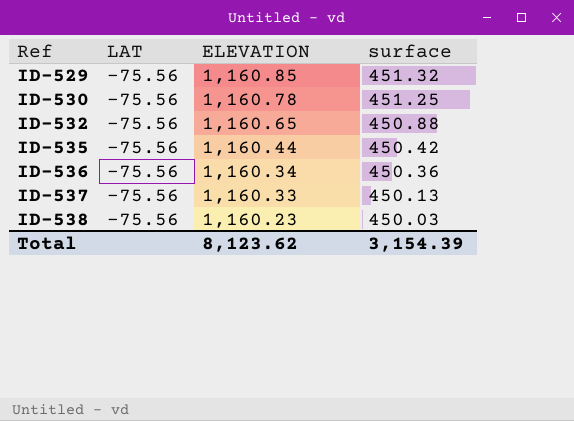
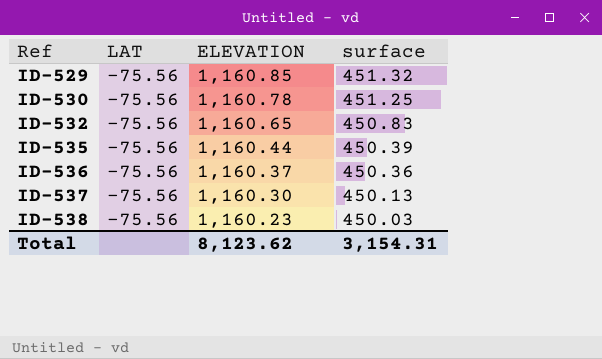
ID-532 | surface: 450.88 -> 450.83
ID-535 | surface: 450.42 -> 450.39
ID-536 | ELEVATION: 1,160.34 -> 1,160.37
ID-537 | ELEVATION: 1,160.33 -> 1,160.30
Total | surface: 3,154.39 -> 3,154.31

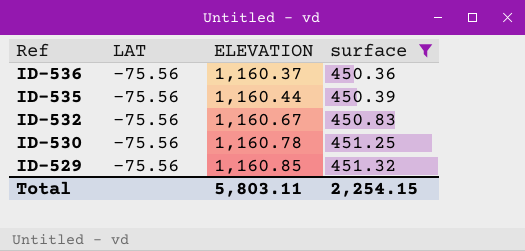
filter: none -> surface >= 450.36
row order: Ref ascending -> Ref descending
ID-532 | ELEVATION: 1,160.65 -> 1,160.67
Total | ELEVATION: 8,123.62 -> 5,803.11
Total | surface: 3,154.31 -> 2,254.15

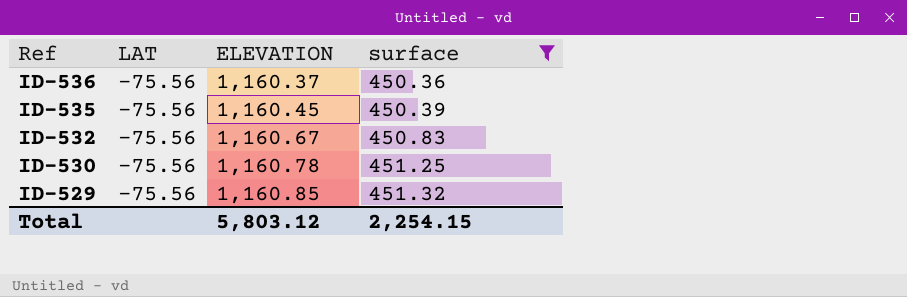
ID-535 | ELEVATION: 1,160.44 -> 1,160.45
Total | ELEVATION: 5,803.11 -> 5,803.12

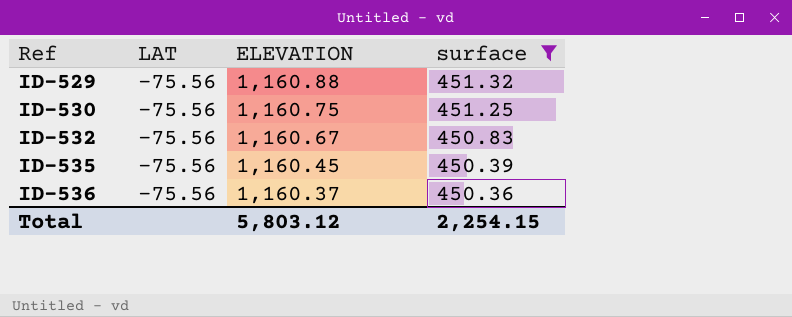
row order: Ref descending -> Ref ascending
ID-529 | ELEVATION: 1,160.85 -> 1,160.88
ID-530 | ELEVATION: 1,160.78 -> 1,160.75

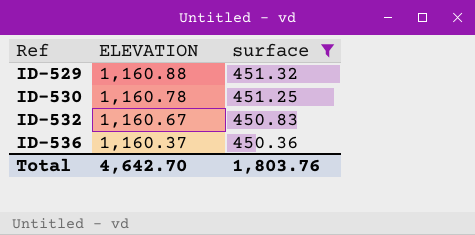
column LAT | position: 2 -> none
row ID-535: -75.56 | 1,160.45 | 450.39 -> none
ID-530 | ELEVATION: 1,160.75 -> 1,160.78
Total | ELEVATION: 5,803.12 -> 4,642.70
Total | surface: 2,254.15 -> 1,803.76

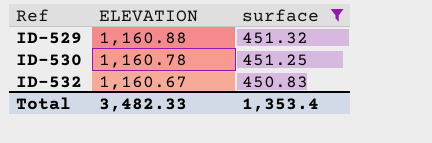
row ID-536: 1,160.37 | 450.36 -> none
Total | ELEVATION: 4,642.70 -> 3,482.33
Total | surface: 1,803.76 -> 1,353.4

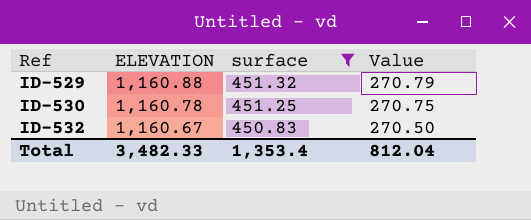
column Value | formula: none -> [surface] * 0.6

